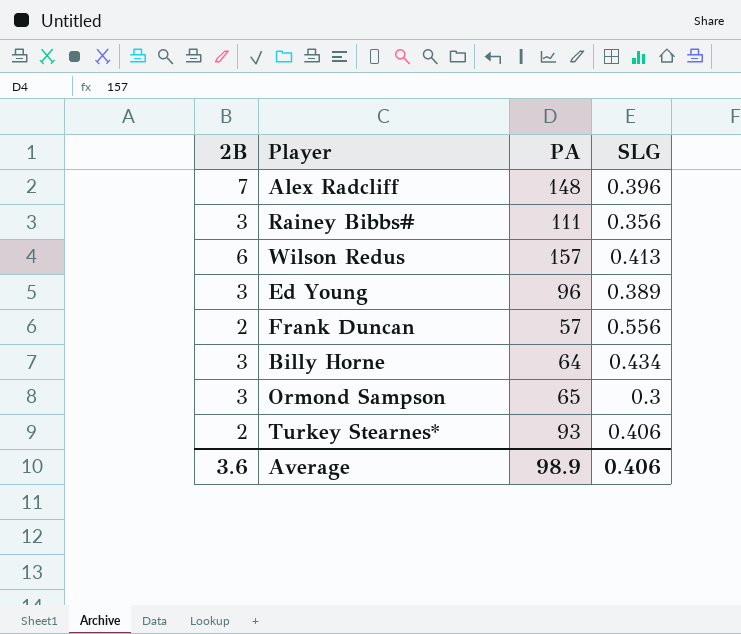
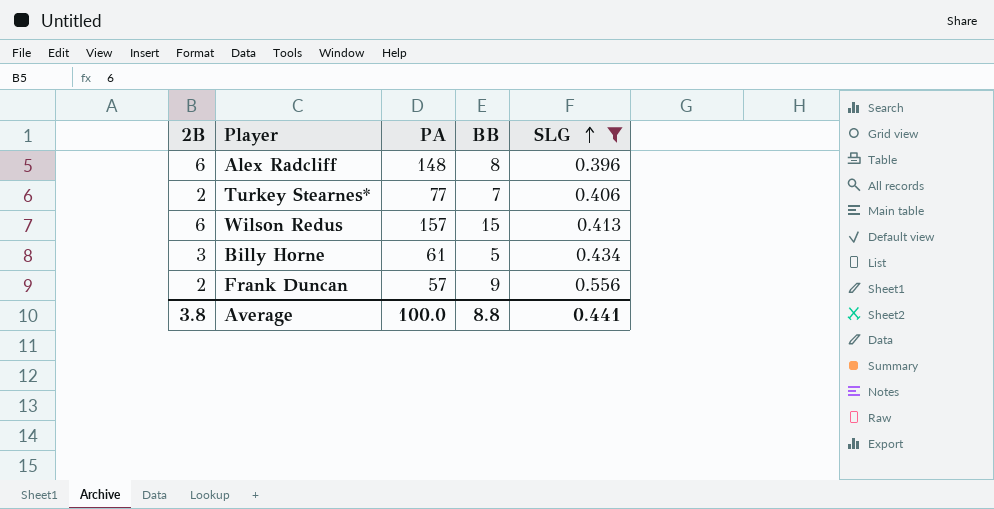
filter: none -> SLG >= 0.396
row order: none -> SLG ascending
column BB | position: none -> 4
Alex Radcliff | 2B: 7 -> 6
Turkey Stearnes* | PA: 93 -> 77
Billy Horne | PA: 64 -> 61
Average | 2B: 3.6 -> 3.8
Average | PA: 98.9 -> 100.0
Average | SLG: 0.406 -> 0.441

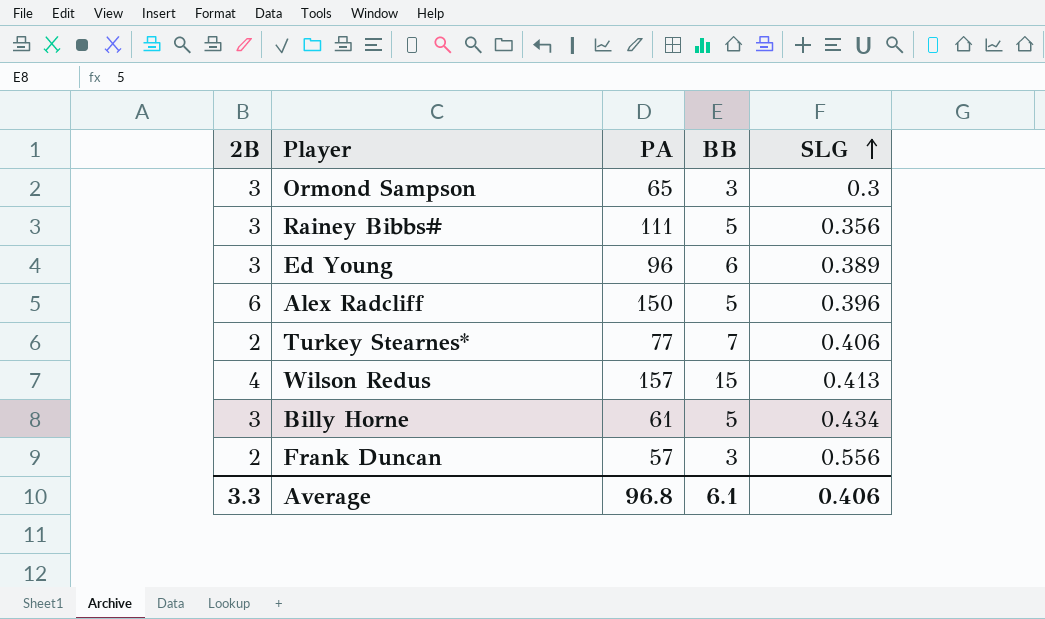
filter: SLG >= 0.396 -> none
Alex Radcliff | PA: 148 -> 150
Alex Radcliff | BB: 8 -> 5
Wilson Redus | 2B: 6 -> 4
Frank Duncan | BB: 9 -> 3
Average | 2B: 3.8 -> 3.3
Average | PA: 100.0 -> 96.8
Average | BB: 8.8 -> 6.1
Average | SLG: 0.441 -> 0.406

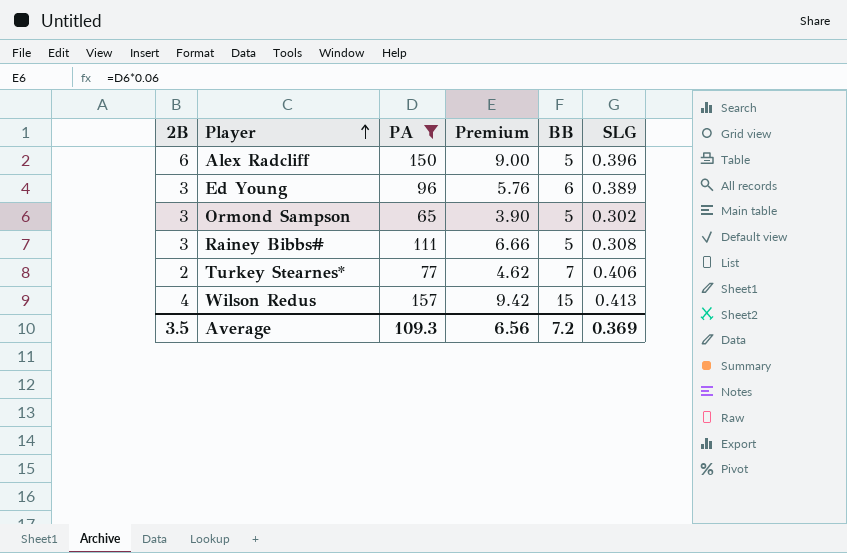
filter: none -> PA >= 65
row order: SLG ascending -> Player ascending
column Premium | formula: none -> [PA] * 0.06
Ormond Sampson | BB: 3 -> 5
Ormond Sampson | SLG: 0.3 -> 0.302
Rainey Bibbs# | SLG: 0.356 -> 0.308
Average | 2B: 3.3 -> 3.5
Average | PA: 96.8 -> 109.3
Average | BB: 6.1 -> 7.2
Average | SLG: 0.406 -> 0.369

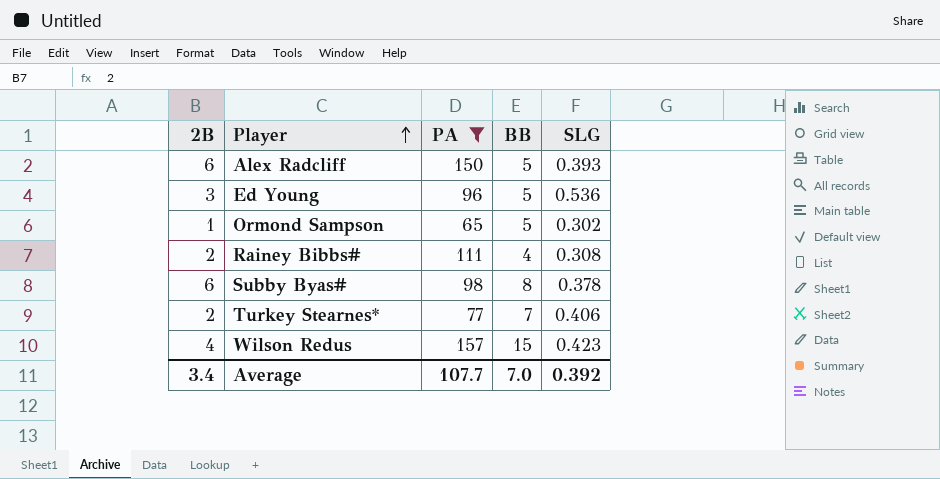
column Premium | formula: [PA] * 0.06 -> none
Alex Radcliff | SLG: 0.396 -> 0.393
Ed Young | BB: 6 -> 5
Ed Young | SLG: 0.389 -> 0.536
Ormond Sampson | 2B: 3 -> 1
Rainey Bibbs# | 2B: 3 -> 2
Rainey Bibbs# | BB: 5 -> 4
row Subby Byas#: none -> 6 | 98 | 8 | 0.378
Wilson Redus | SLG: 0.413 -> 0.423
Average | 2B: 3.5 -> 3.4
Average | PA: 109.3 -> 107.7
Average | BB: 7.2 -> 7.0
Average | SLG: 0.369 -> 0.392

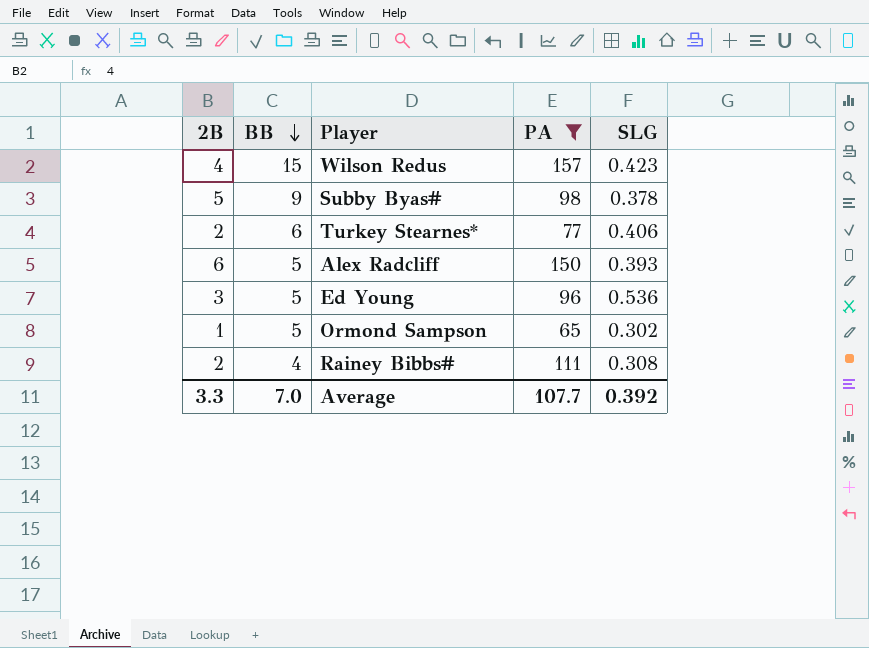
row order: Player ascending -> BB descending
column BB | position: 4 -> 2
Subby Byas# | 2B: 6 -> 5
Subby Byas# | BB: 8 -> 9
Turkey Stearnes* | BB: 7 -> 6
Average | 2B: 3.4 -> 3.3

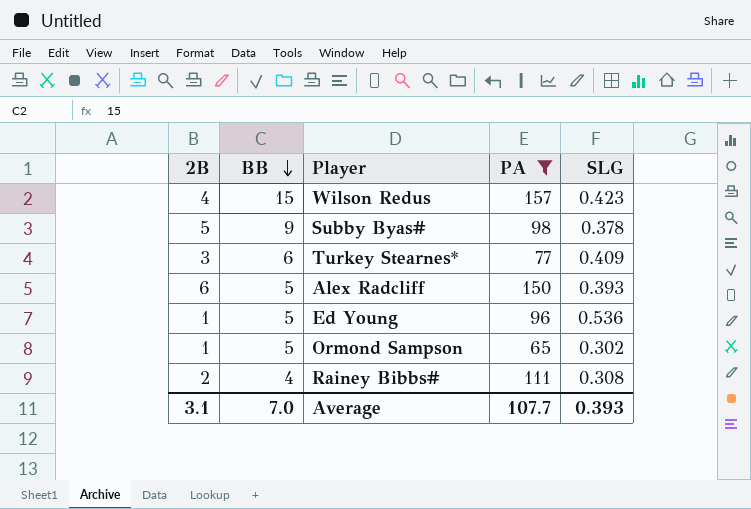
Turkey Stearnes* | 2B: 2 -> 3
Turkey Stearnes* | SLG: 0.406 -> 0.409
Ed Young | 2B: 3 -> 1
Average | 2B: 3.3 -> 3.1
Average | SLG: 0.392 -> 0.393

